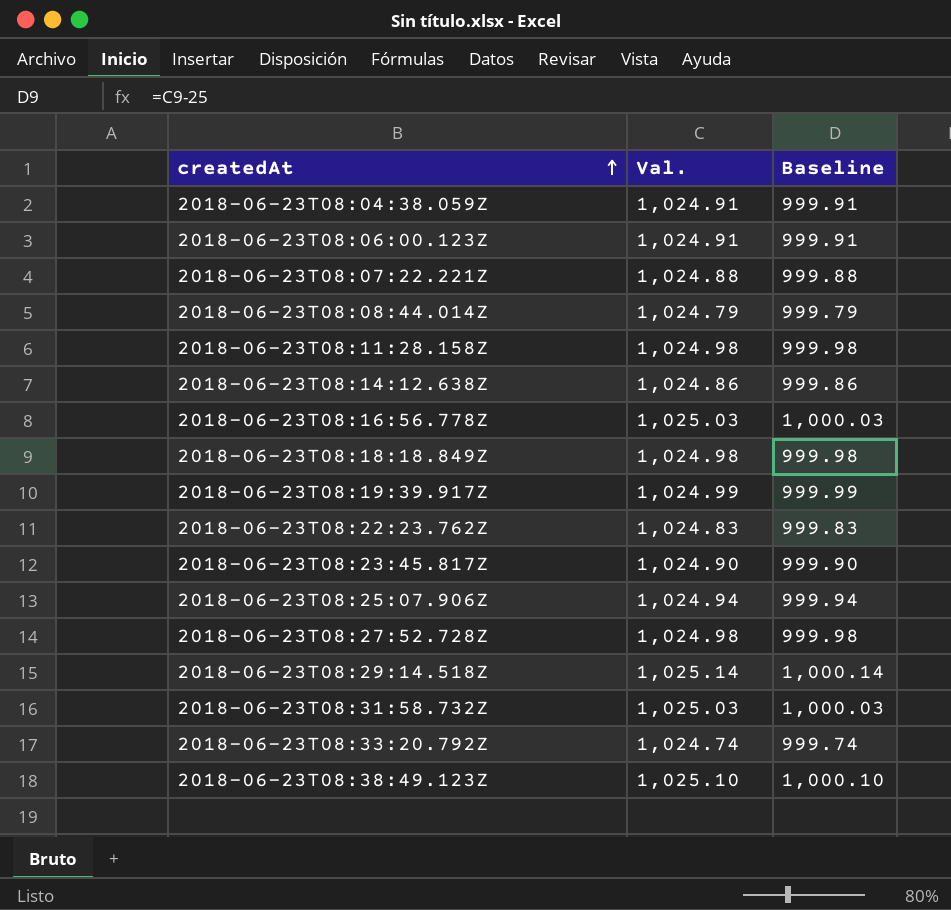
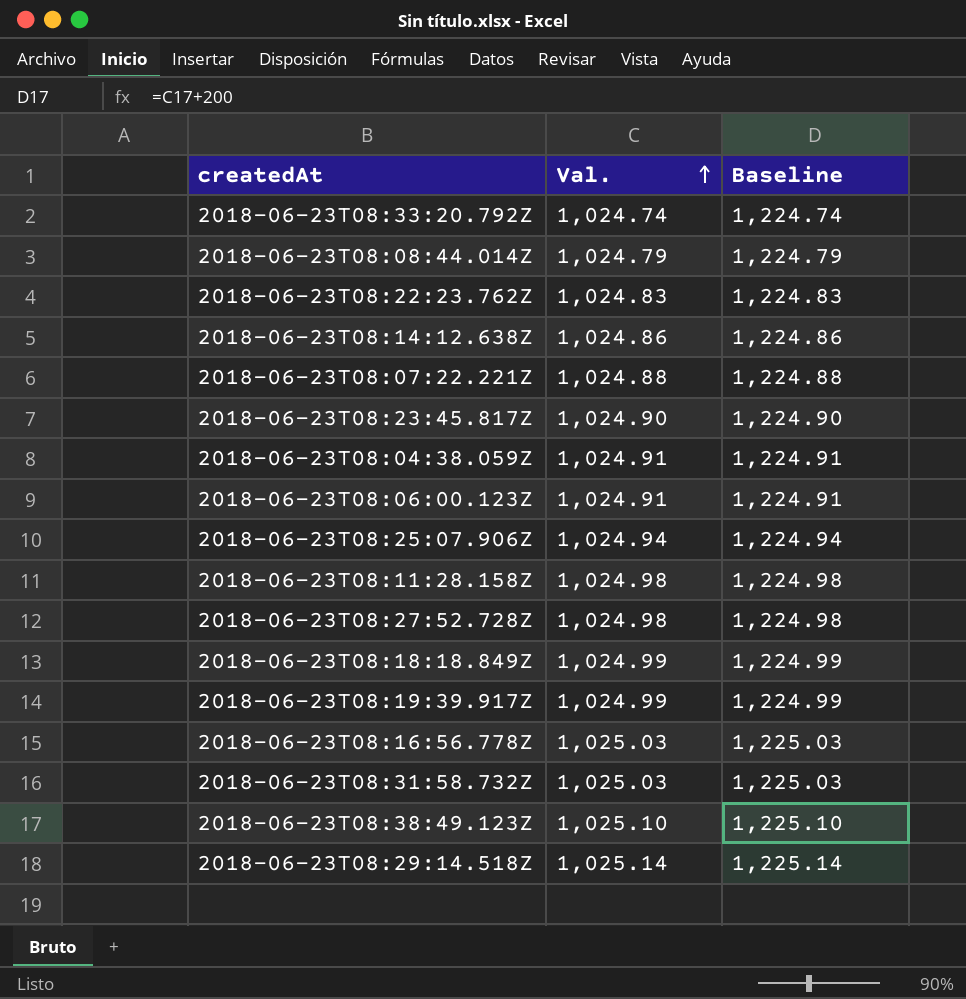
row order: createdAt ascending -> Val. ascending
column Baseline | formula: [Val.] - 25 -> [Val.] + 200
2018-06-23T08:18:18.849Z | Val.: 1,024.98 -> 1,024.99

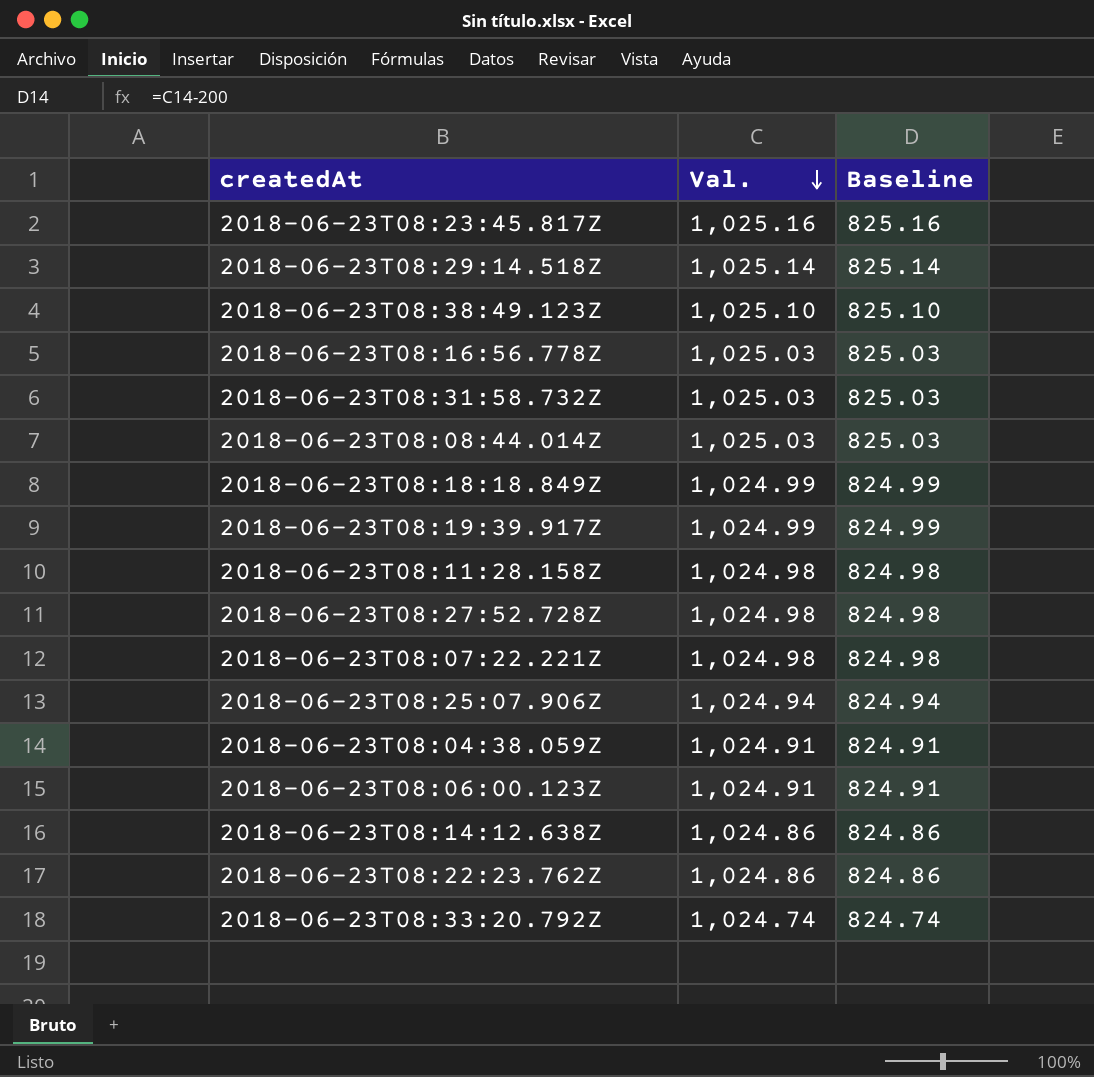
row order: Val. ascending -> Val. descending
column Baseline | formula: [Val.] + 200 -> [Val.] - 200
2018-06-23T08:23:45.817Z | Val.: 1,024.90 -> 1,025.16
2018-06-23T08:08:44.014Z | Val.: 1,024.79 -> 1,025.03
2018-06-23T08:07:22.221Z | Val.: 1,024.88 -> 1,024.98
2018-06-23T08:22:23.762Z | Val.: 1,024.83 -> 1,024.86

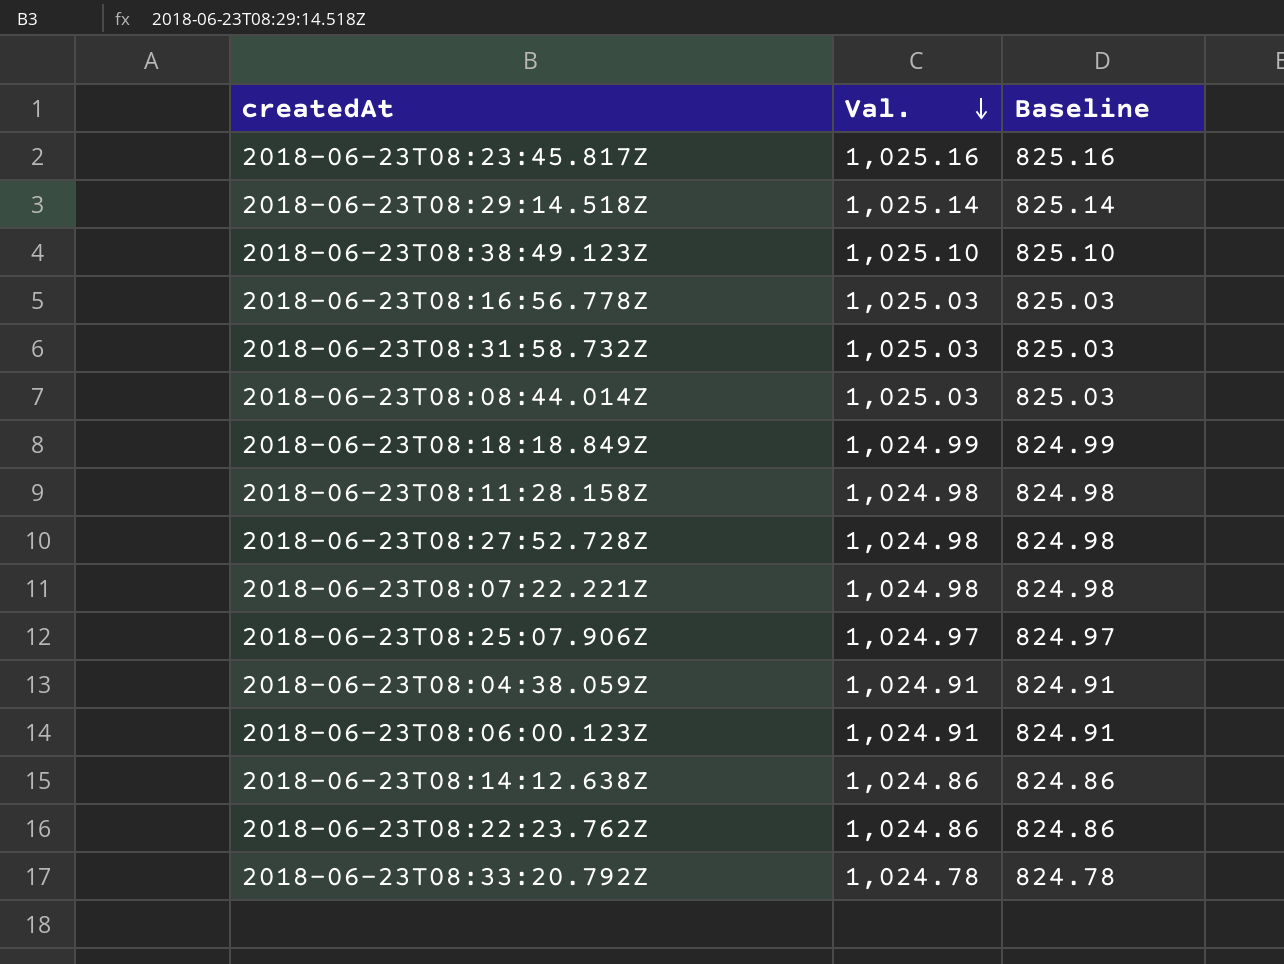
row 2018-06-23T08:19:39.917Z: 1,024.99 | 824.99 -> none
2018-06-23T08:25:07.906Z | Val.: 1,024.94 -> 1,024.97
2018-06-23T08:25:07.906Z | Baseline: 824.94 -> 824.97
2018-06-23T08:33:20.792Z | Val.: 1,024.74 -> 1,024.78
2018-06-23T08:33:20.792Z | Baseline: 824.74 -> 824.78

